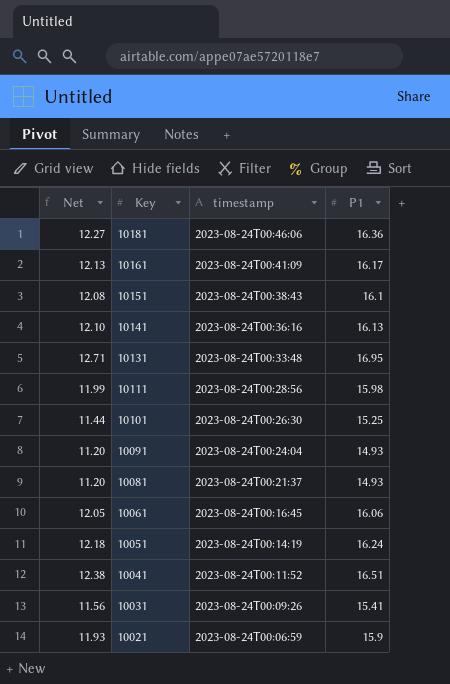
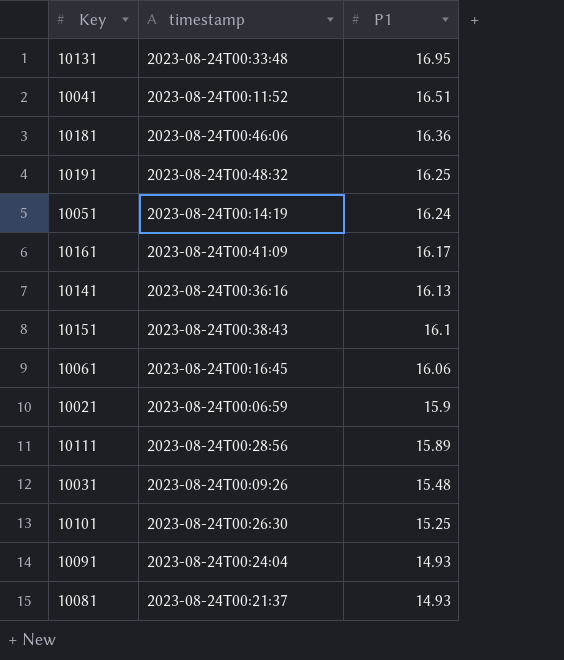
row order: Key descending -> P1 descending
column Net | formula: [P1] * 0.75 -> none
row 10191: none -> 2023-08-24T00:48:32 | 16.25
10111 | P1: 15.98 -> 15.89
10031 | P1: 15.41 -> 15.48

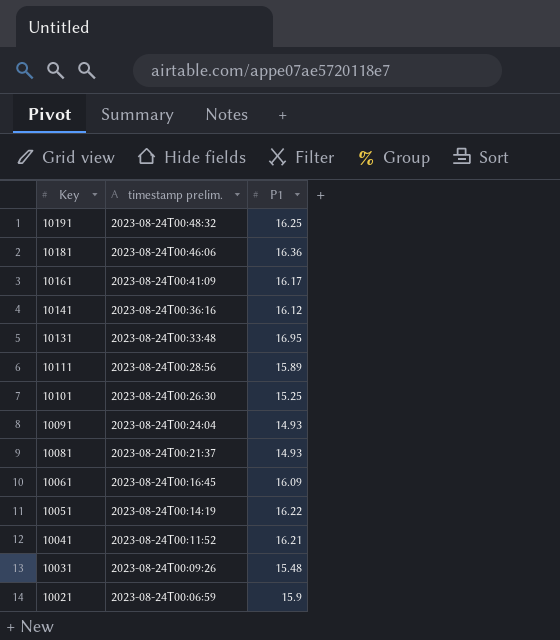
row order: P1 descending -> Key descending
column name: timestamp -> timestamp prelim.
row 10151: 2023-08-24T00:38:43 | 16.1 -> none
10141 | P1: 16.13 -> 16.12
10061 | P1: 16.06 -> 16.09
10051 | P1: 16.24 -> 16.22
10041 | P1: 16.51 -> 16.21

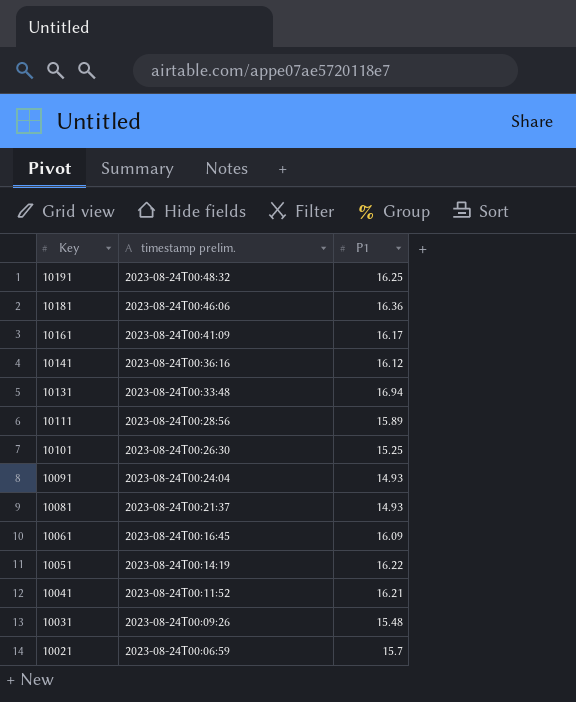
10131 | P1: 16.95 -> 16.94
10021 | P1: 15.9 -> 15.7

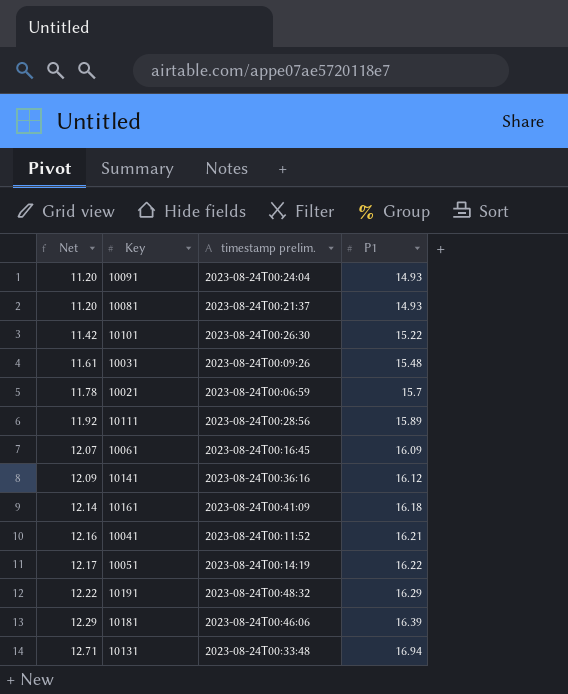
row order: Key descending -> Net ascending
column Net | formula: none -> [P1] * 0.75
10101 | P1: 15.25 -> 15.22
10161 | P1: 16.17 -> 16.18
10191 | P1: 16.25 -> 16.29
10181 | P1: 16.36 -> 16.39

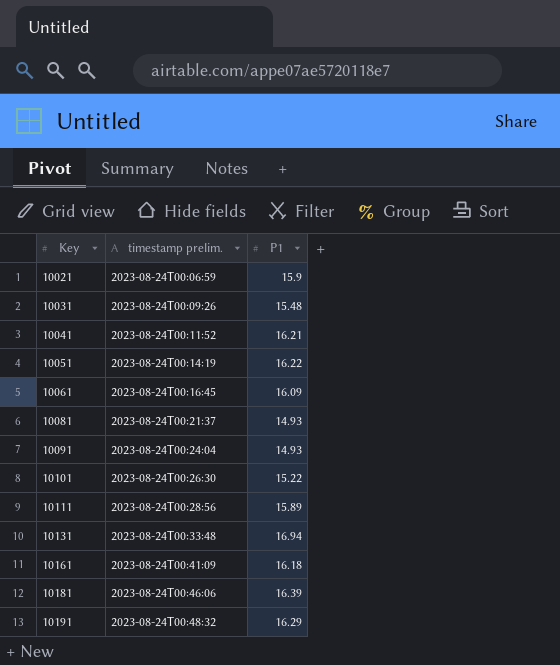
row order: Net ascending -> Key ascending
column Net | formula: [P1] * 0.75 -> none
row 10141: 12.09 | 2023-08-24T00:36:16 | 16.12 -> none
10021 | P1: 15.7 -> 15.9

